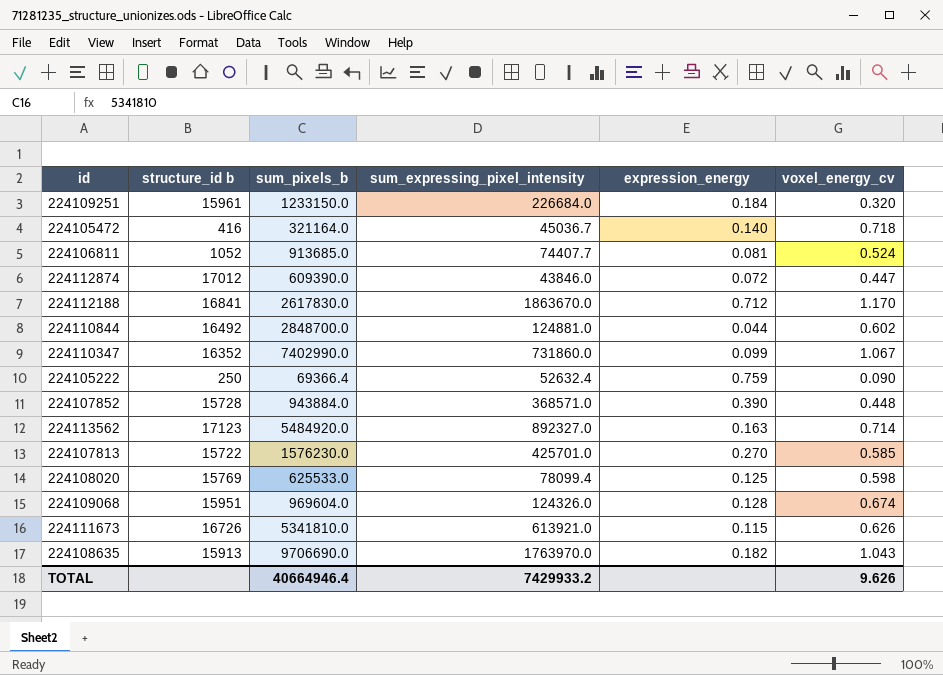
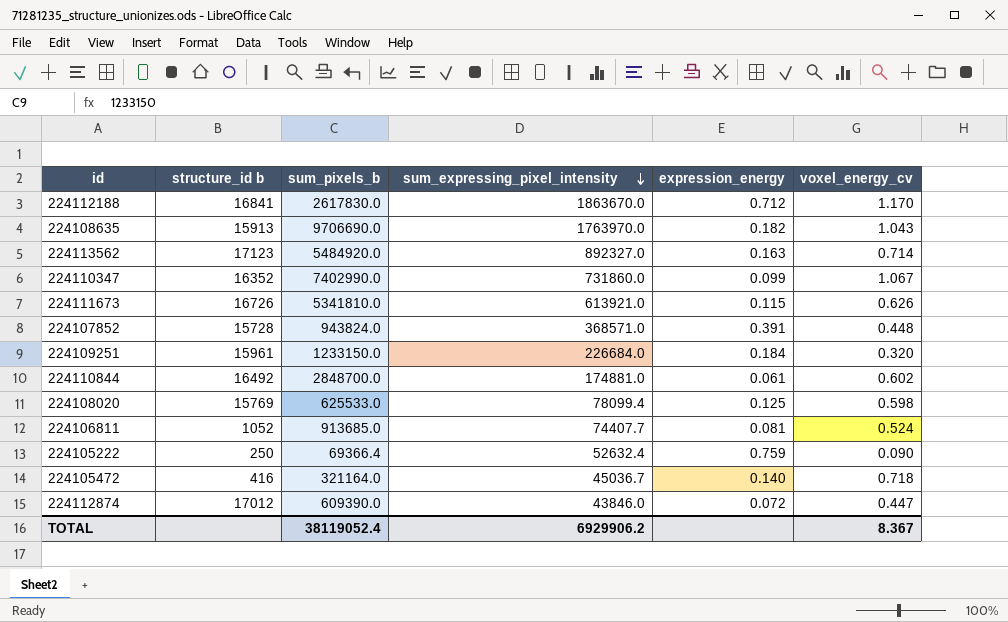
row order: none -> sum_expressing_pixel_intensity descending
row 224107813: 15722 | 1576230.0 | 425701.0 | 0.270 | 0.585 -> none
row 224109068: 15951 | 969604.0 | 124326.0 | 0.128 | 0.674 -> none
224107852 | sum_pixels_b: 943884.0 -> 943824.0
224107852 | expression_energy: 0.390 -> 0.391
224110844 | sum_expressing_pixel_intensity: 124881.0 -> 174881.0
224110844 | expression_energy: 0.044 -> 0.061
TOTAL | sum_pixels_b: 40664946.4 -> 38119052.4
TOTAL | sum_expressing_pixel_intensity: 7429933.2 -> 6929906.2
TOTAL | voxel_energy_cv: 9.626 -> 8.367

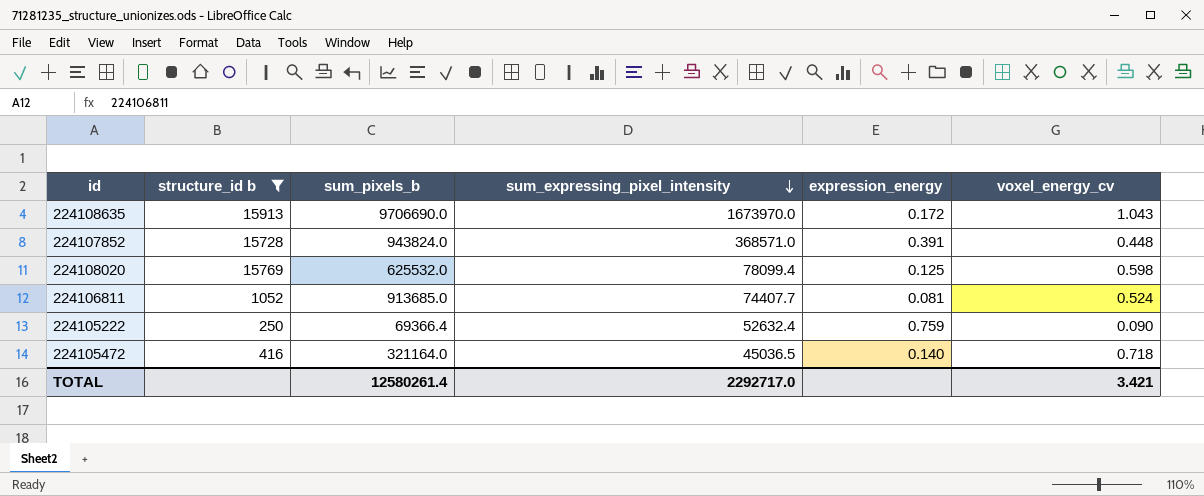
filter: none -> structure_id b <= 15913
224108635 | sum_expressing_pixel_intensity: 1763970.0 -> 1673970.0
224108635 | expression_energy: 0.182 -> 0.172
224108020 | sum_pixels_b: 625533.0 -> 625532.0
224105472 | sum_expressing_pixel_intensity: 45036.7 -> 45036.5
TOTAL | sum_pixels_b: 38119052.4 -> 12580261.4
TOTAL | sum_expressing_pixel_intensity: 6929906.2 -> 2292717.0
TOTAL | voxel_energy_cv: 8.367 -> 3.421

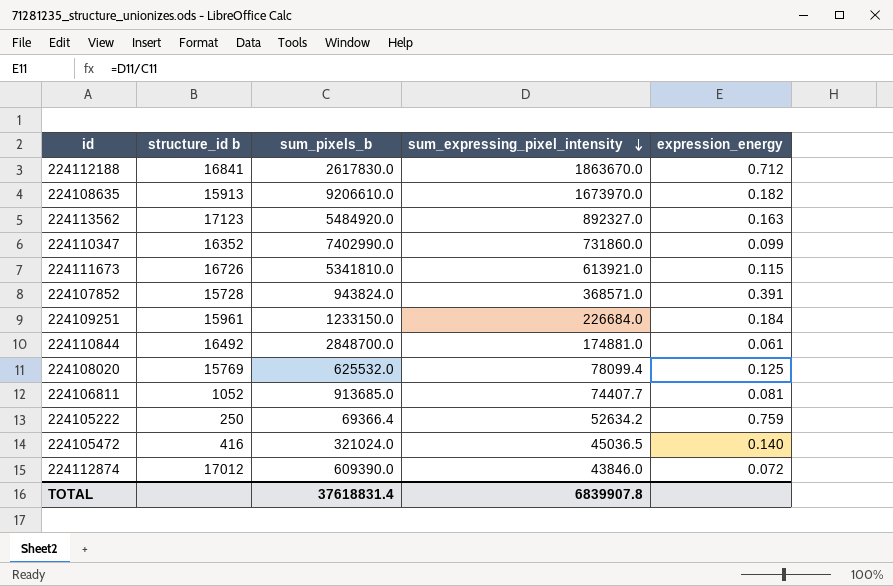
filter: structure_id b <= 15913 -> none
column voxel_energy_cv | position: 6 -> none
224108635 | sum_pixels_b: 9706690.0 -> 9206610.0
224108635 | expression_energy: 0.172 -> 0.182
224105222 | sum_expressing_pixel_intensity: 52632.4 -> 52634.2
224105472 | sum_pixels_b: 321164.0 -> 321024.0
TOTAL | sum_pixels_b: 12580261.4 -> 37618831.4
TOTAL | sum_expressing_pixel_intensity: 2292717.0 -> 6839907.8

